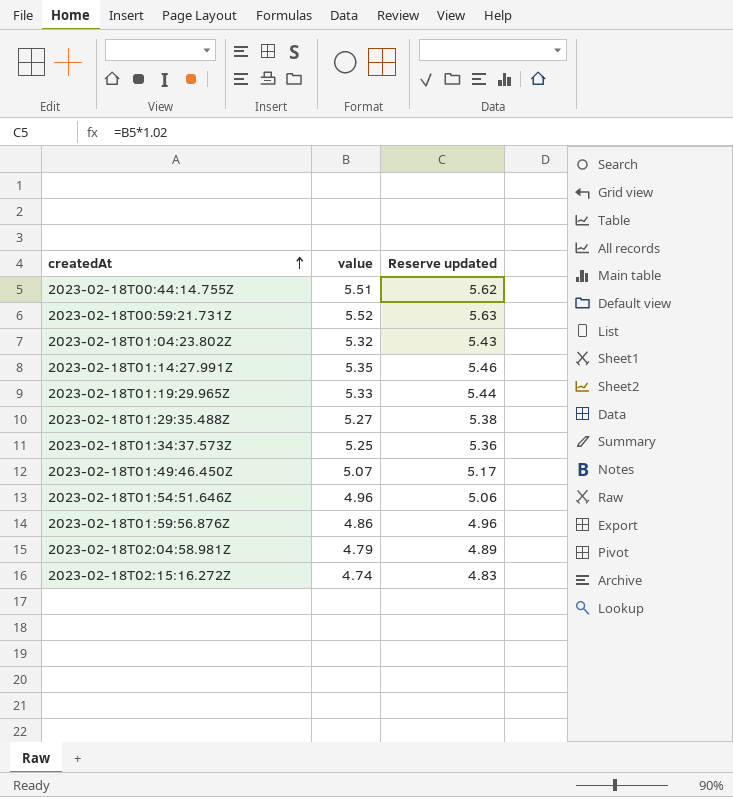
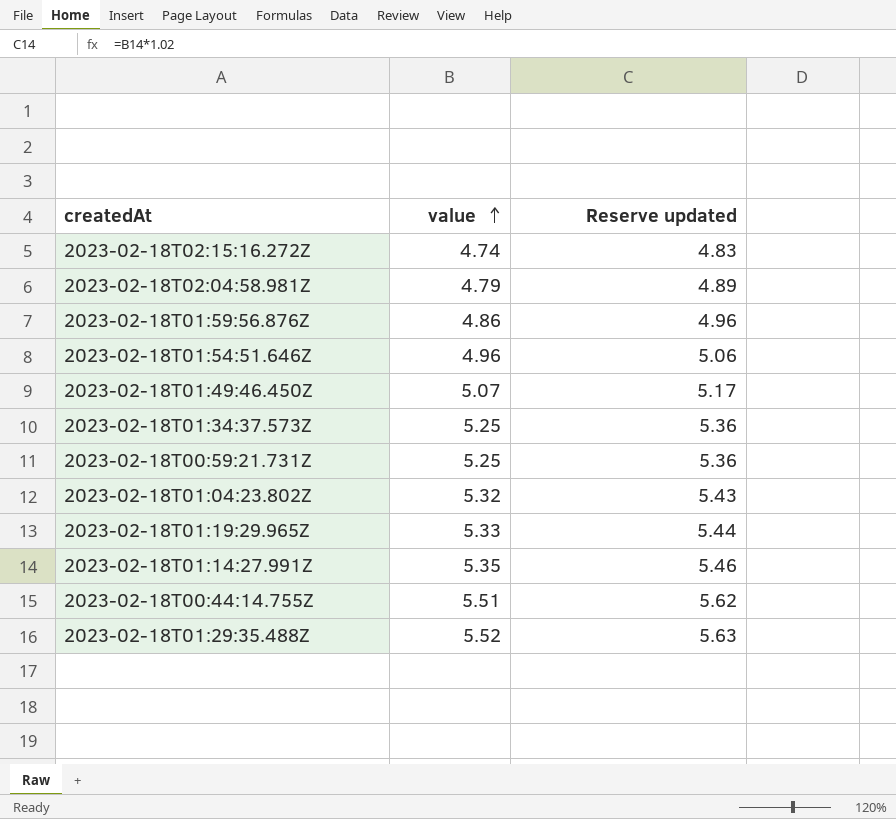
row order: createdAt ascending -> value ascending
2023-02-18T00:59:21.731Z | value: 5.52 -> 5.25
2023-02-18T00:59:21.731Z | Reserve updated: 5.63 -> 5.36
2023-02-18T01:29:35.488Z | value: 5.27 -> 5.52
2023-02-18T01:29:35.488Z | Reserve updated: 5.38 -> 5.63

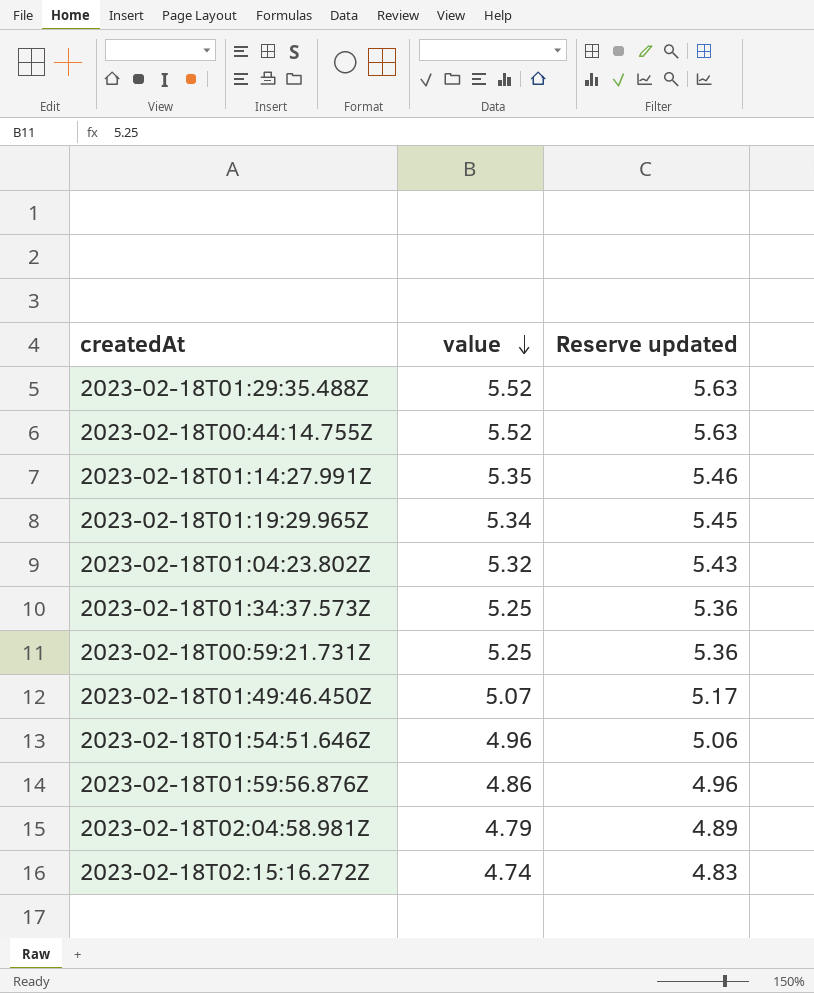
row order: value ascending -> value descending
2023-02-18T00:44:14.755Z | value: 5.51 -> 5.52
2023-02-18T00:44:14.755Z | Reserve updated: 5.62 -> 5.63
2023-02-18T01:19:29.965Z | value: 5.33 -> 5.34
2023-02-18T01:19:29.965Z | Reserve updated: 5.44 -> 5.45

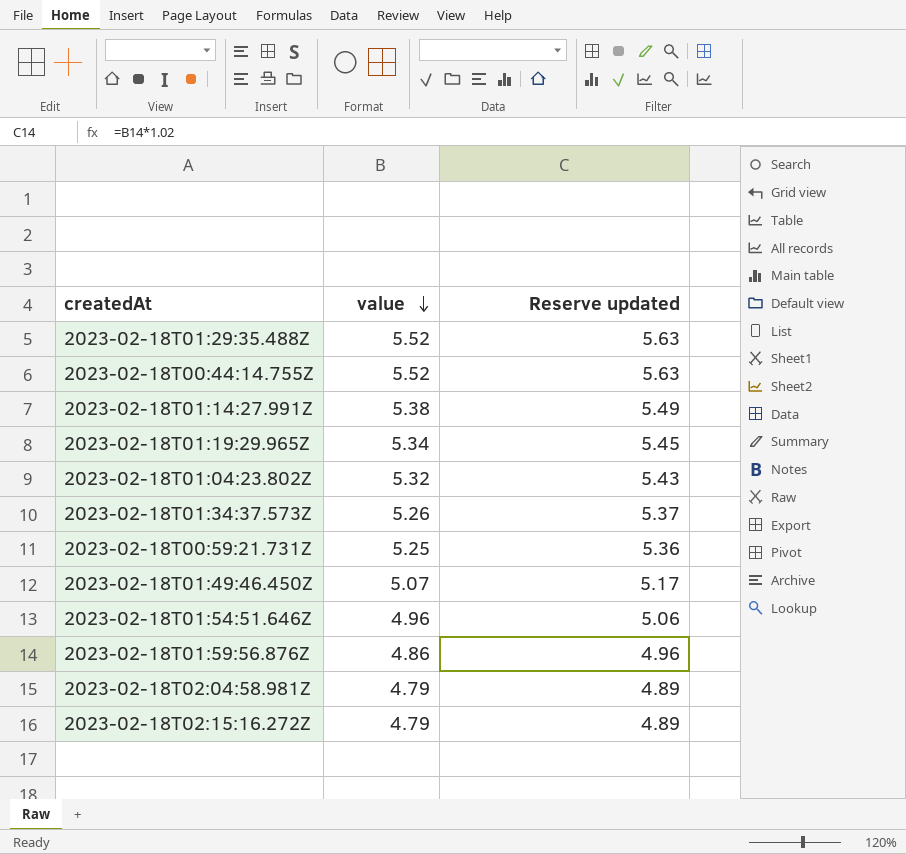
2023-02-18T01:14:27.991Z | value: 5.35 -> 5.38
2023-02-18T01:14:27.991Z | Reserve updated: 5.46 -> 5.49
2023-02-18T01:34:37.573Z | value: 5.25 -> 5.26
2023-02-18T01:34:37.573Z | Reserve updated: 5.36 -> 5.37
2023-02-18T02:15:16.272Z | value: 4.74 -> 4.79
2023-02-18T02:15:16.272Z | Reserve updated: 4.83 -> 4.89

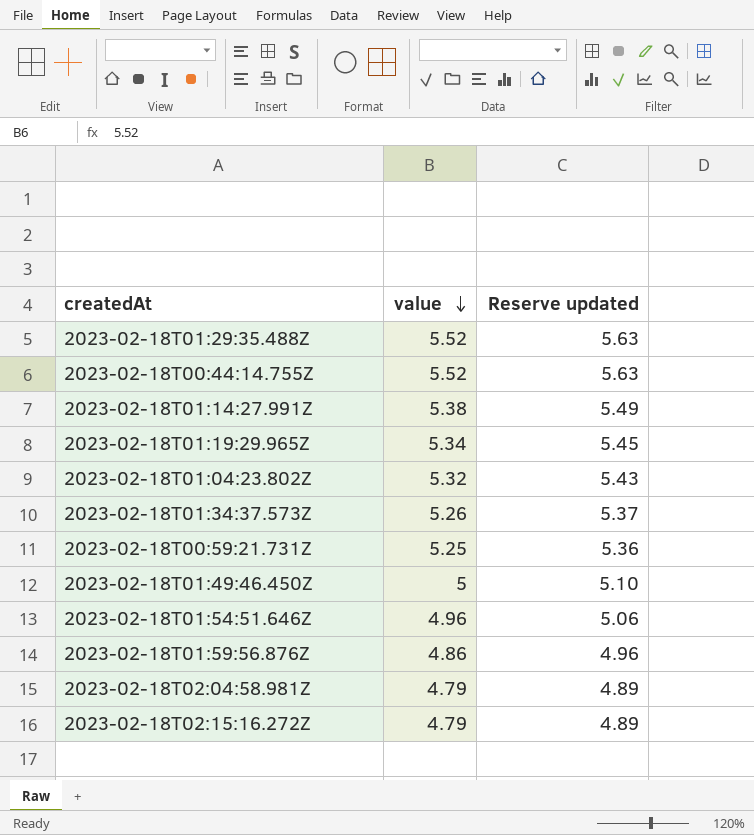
2023-02-18T01:49:46.450Z | value: 5.07 -> 5
2023-02-18T01:49:46.450Z | Reserve updated: 5.17 -> 5.10

